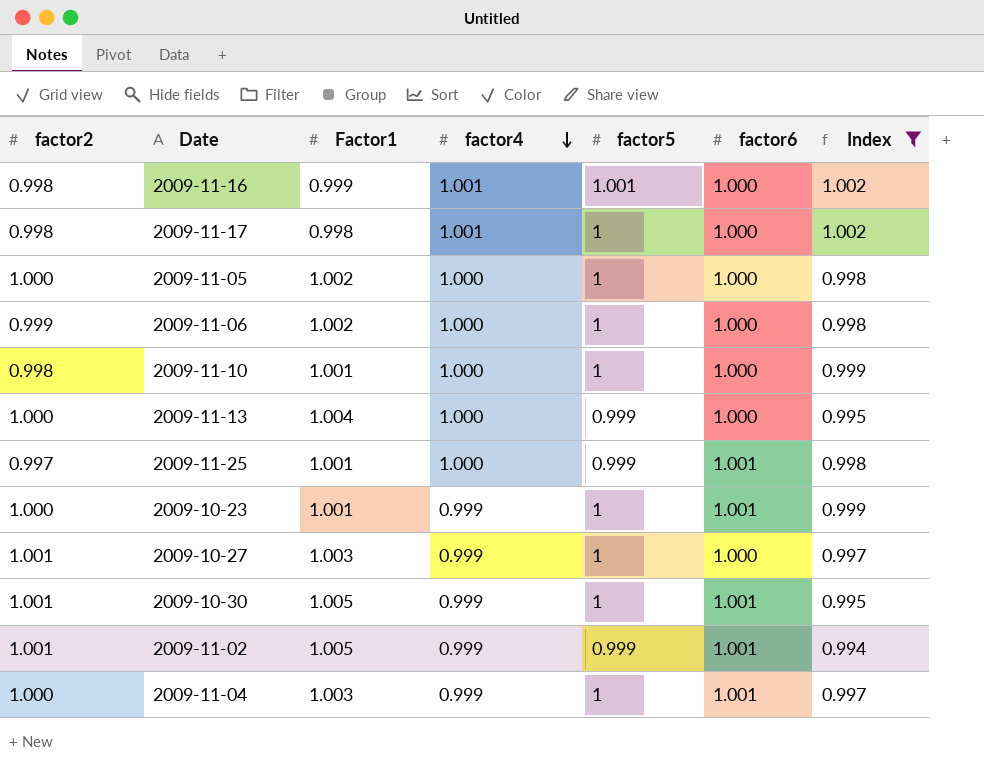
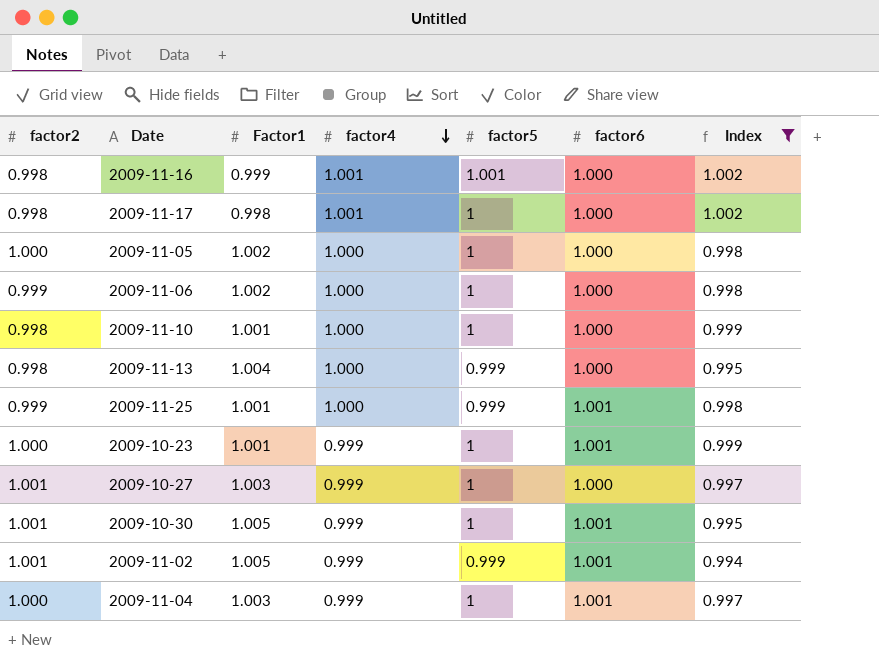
2009-11-13 | factor2: 1.000 -> 0.998
2009-11-25 | factor2: 0.997 -> 0.999

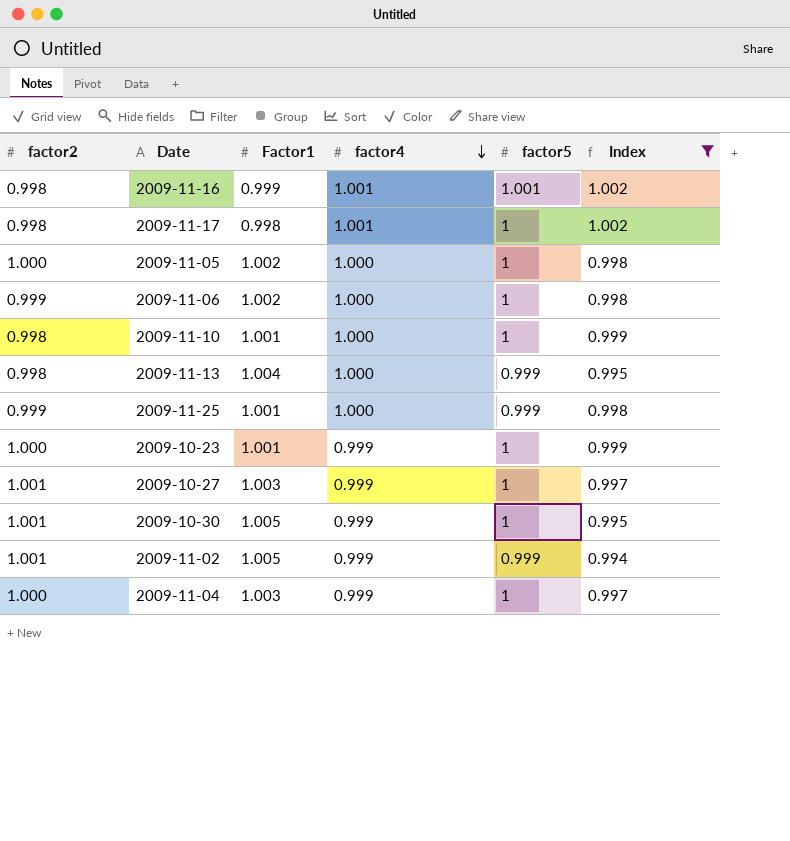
column factor6 | position: 6 -> none

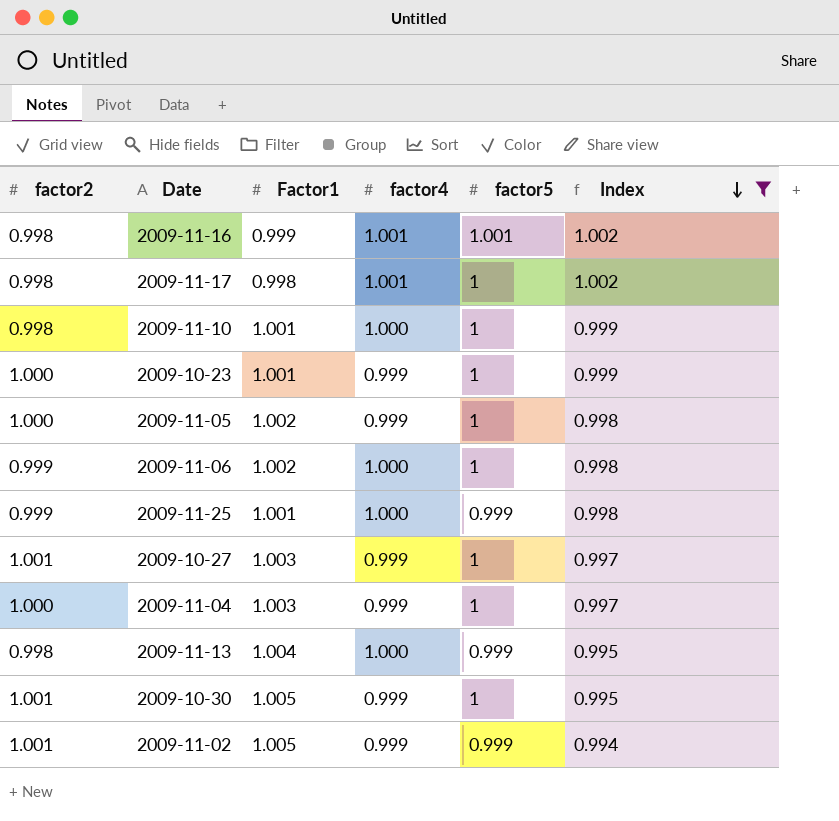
row order: factor4 descending -> Index descending
2009-11-05 | factor4: 1.000 -> 0.999

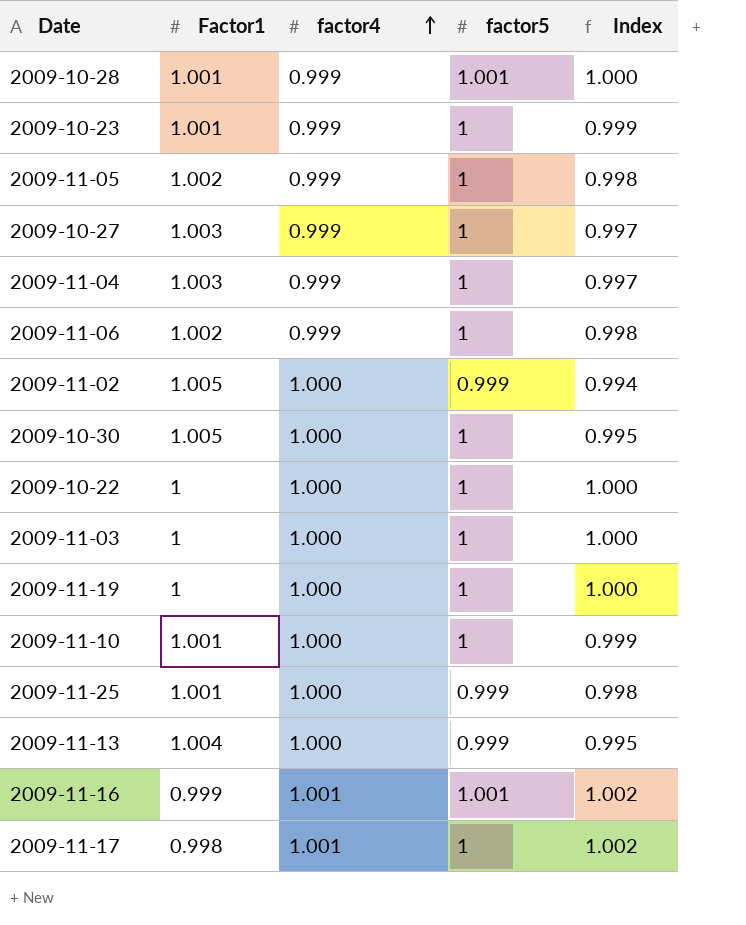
filter: Index != 1.000 -> none
row order: Index descending -> factor4 ascending
column factor2 | position: 1 -> none
2009-11-06 | factor4: 1.000 -> 0.999
2009-11-02 | factor4: 0.999 -> 1.000
2009-10-30 | factor4: 0.999 -> 1.000

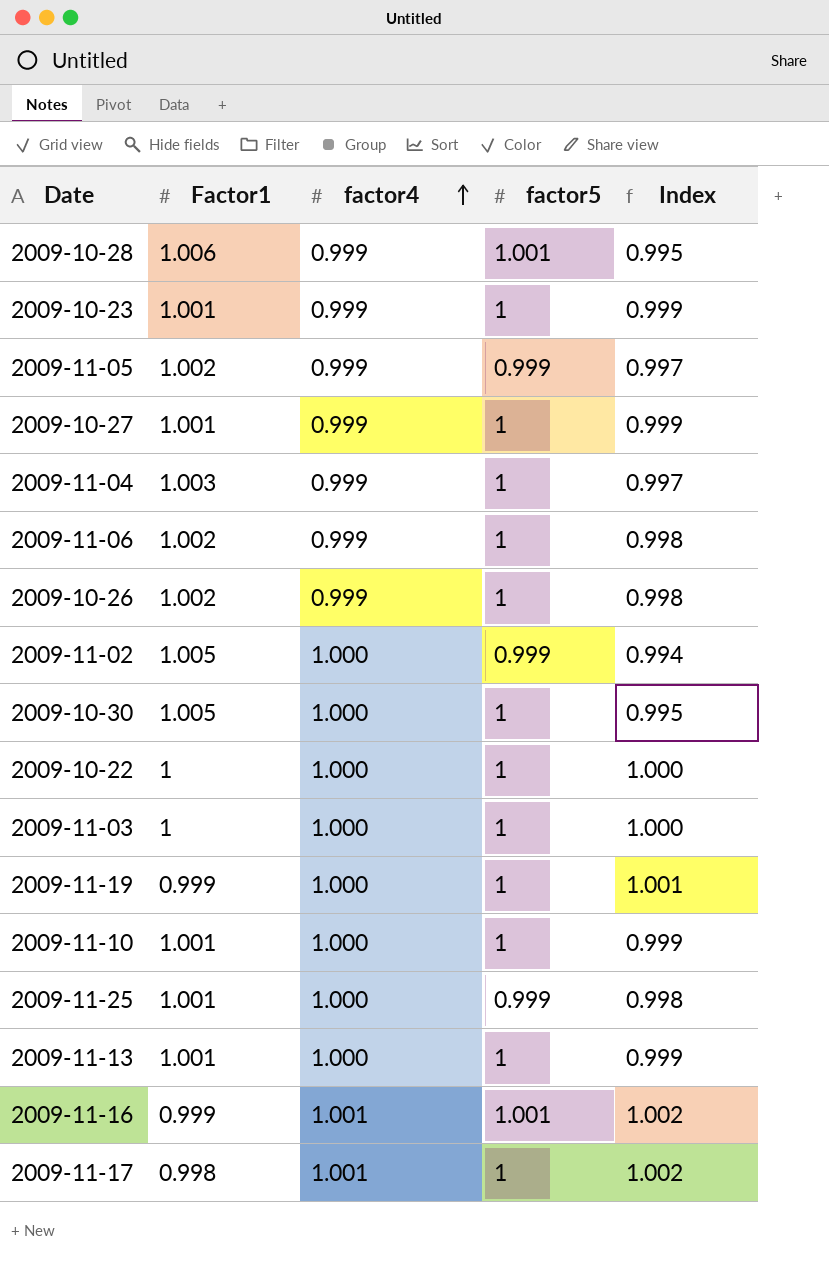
2009-10-28 | Factor1: 1.001 -> 1.006
2009-10-28 | Index: 1.000 -> 0.995
2009-11-05 | factor5: 1 -> 0.999
2009-11-05 | Index: 0.998 -> 0.997
2009-10-27 | Factor1: 1.003 -> 1.001
2009-10-27 | Index: 0.997 -> 0.999
row 2009-10-26: none -> 1.002 | 0.999 | 1 | 0.998
2009-11-19 | Factor1: 1 -> 0.999
2009-11-19 | Index: 1.000 -> 1.001
2009-11-13 | Factor1: 1.004 -> 1.001
2009-11-13 | factor5: 0.999 -> 1
2009-11-13 | Index: 0.995 -> 0.999

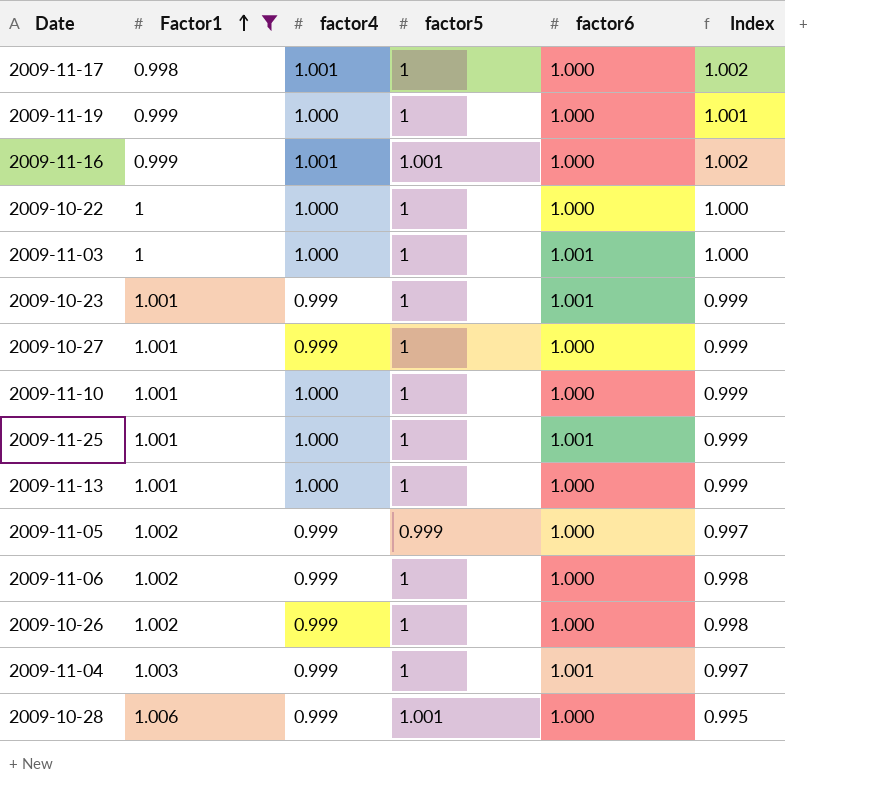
filter: none -> Factor1 != 1.005
row order: factor4 ascending -> Factor1 ascending
column factor6 | position: none -> 5
2009-11-25 | factor5: 0.999 -> 1
2009-11-25 | Index: 0.998 -> 0.999

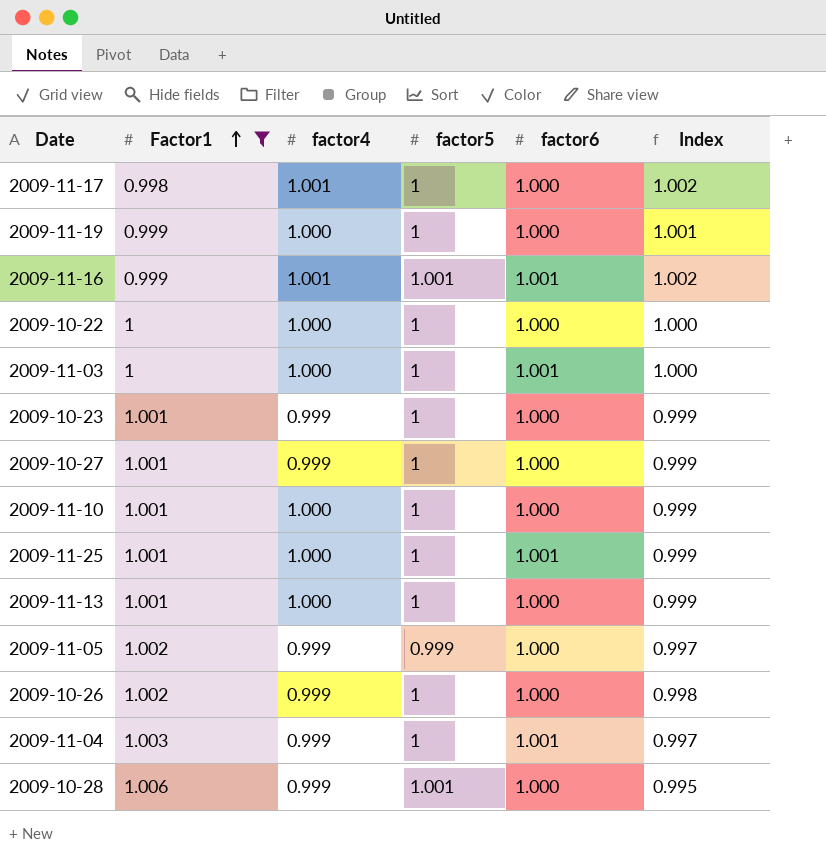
row 2009-11-06: 1.002 | 0.999 | 1 | 1.000 | 0.998 -> none
2009-11-16 | factor6: 1.000 -> 1.001
2009-10-23 | factor6: 1.001 -> 1.000

